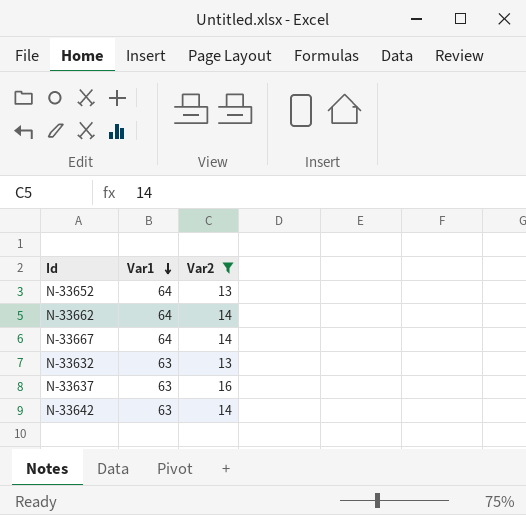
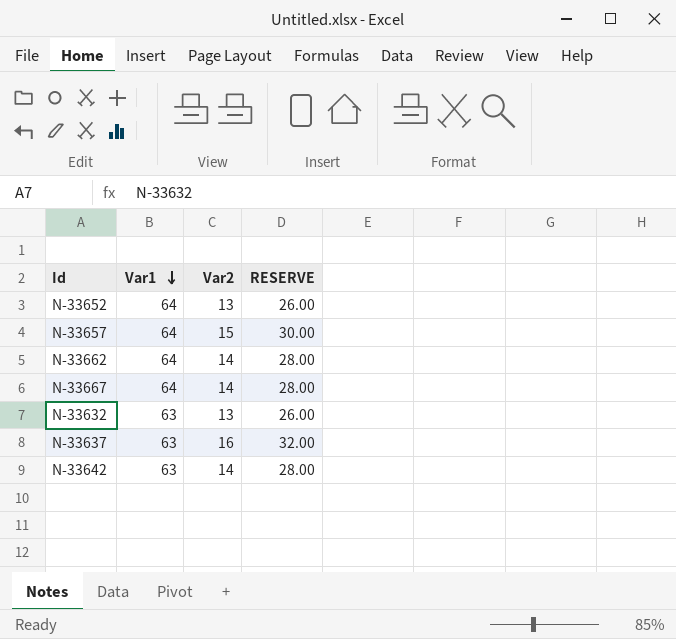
filter: Var2 != 15 -> none
column RESERVE | formula: none -> [Var2] * 2

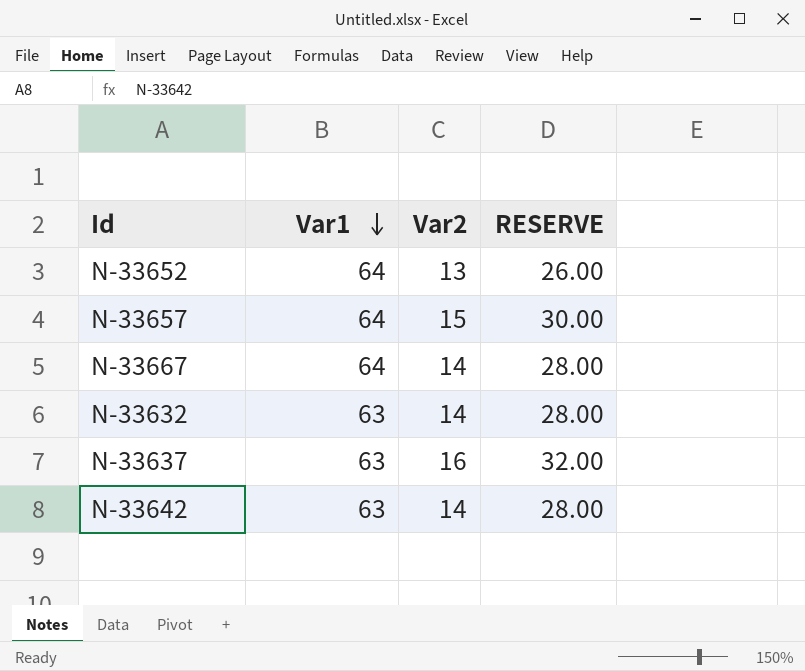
row N-33662: 64 | 14 | 28.00 -> none
N-33632 | Var2: 13 -> 14
N-33632 | RESERVE: 26.00 -> 28.00

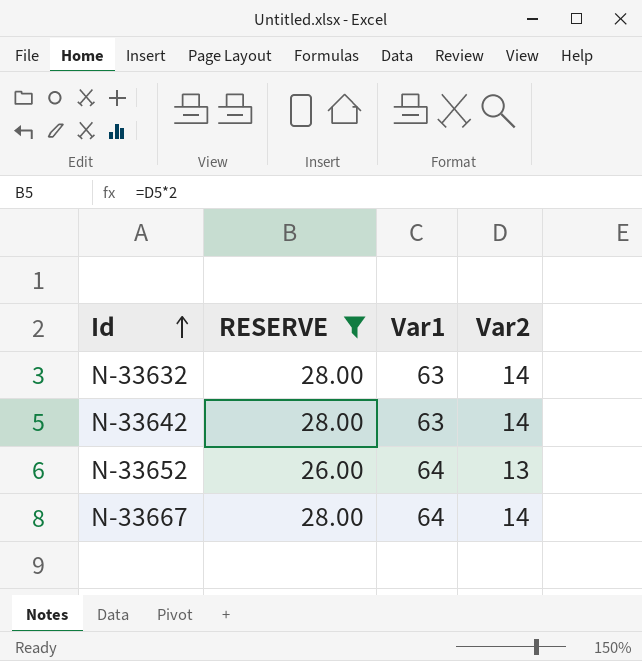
filter: none -> RESERVE <= 28.00
row order: Var1 descending -> Id ascending
column RESERVE | position: 4 -> 2

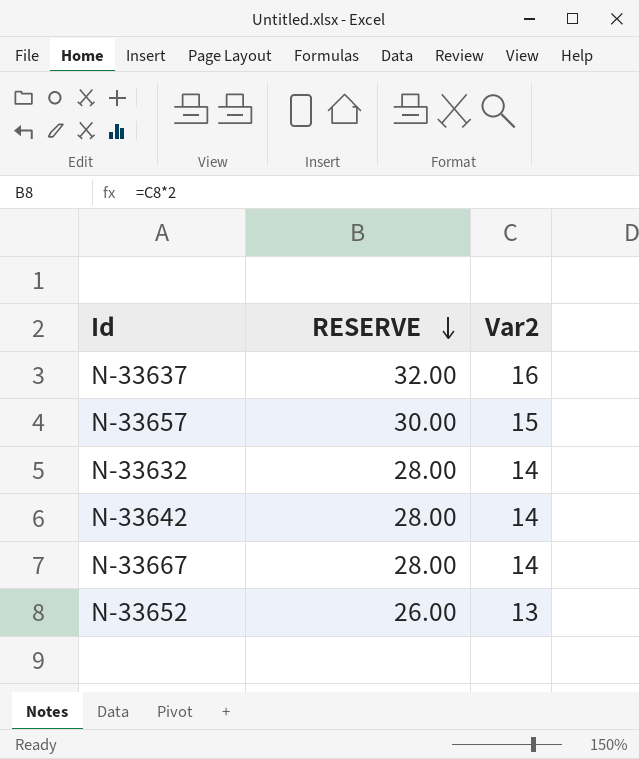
filter: RESERVE <= 28.00 -> none
row order: Id ascending -> RESERVE descending
column Var1 | position: 3 -> none

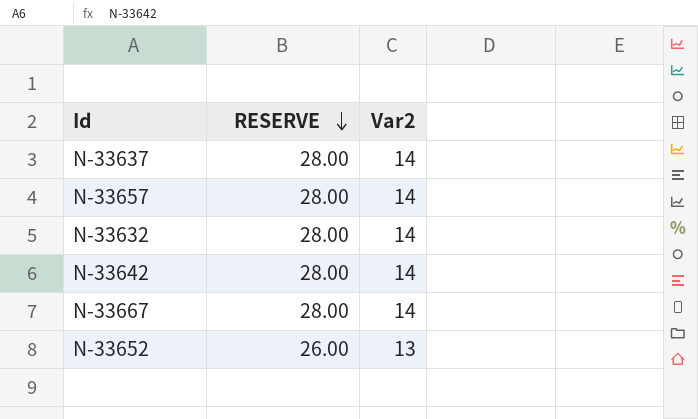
N-33637 | RESERVE: 32.00 -> 28.00
N-33637 | Var2: 16 -> 14
N-33657 | RESERVE: 30.00 -> 28.00
N-33657 | Var2: 15 -> 14

